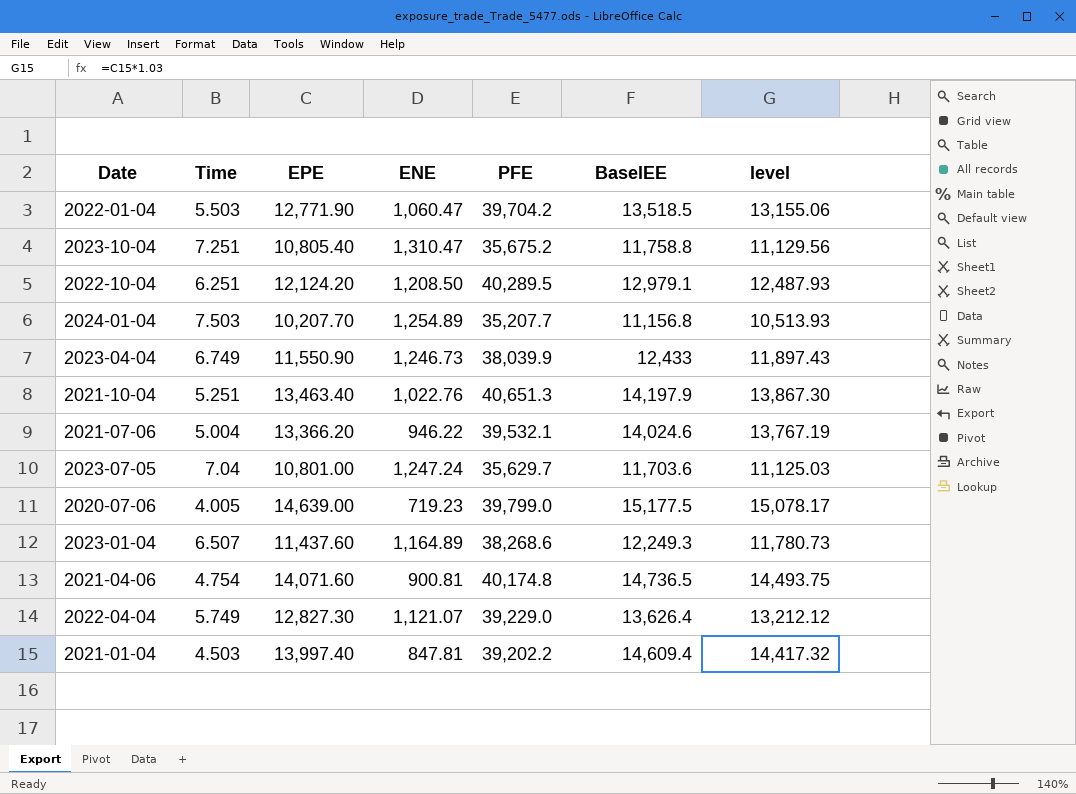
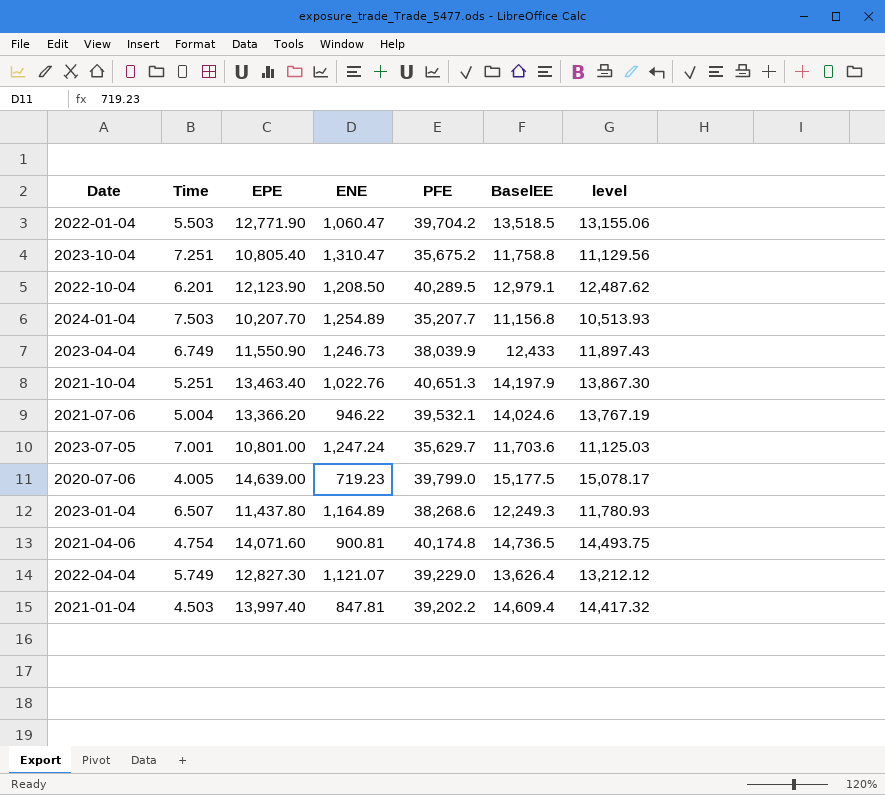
2022-10-04 | Time: 6.251 -> 6.201
2022-10-04 | EPE: 12,124.20 -> 12,123.90
2022-10-04 | level: 12,487.93 -> 12,487.62
2023-07-05 | Time: 7.04 -> 7.001
2023-01-04 | EPE: 11,437.60 -> 11,437.80
2023-01-04 | level: 11,780.73 -> 11,780.93

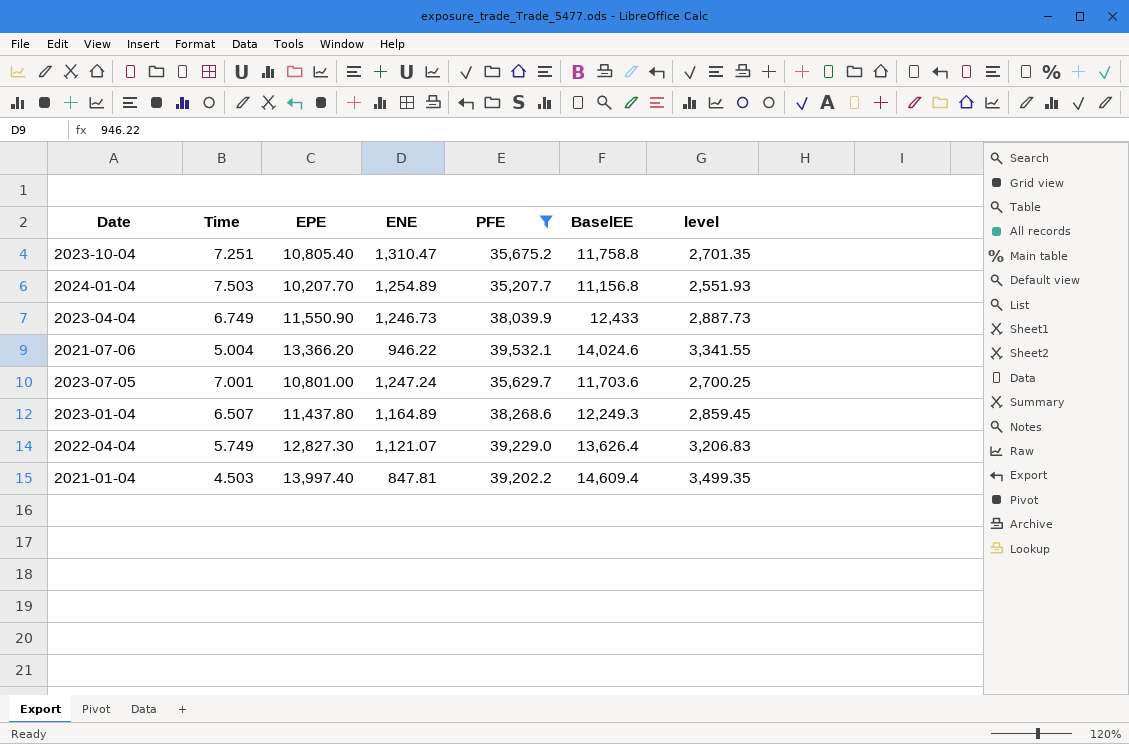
filter: none -> PFE <= 39,532.1
column level | formula: [EPE] * 1.03 -> [EPE] * 0.25

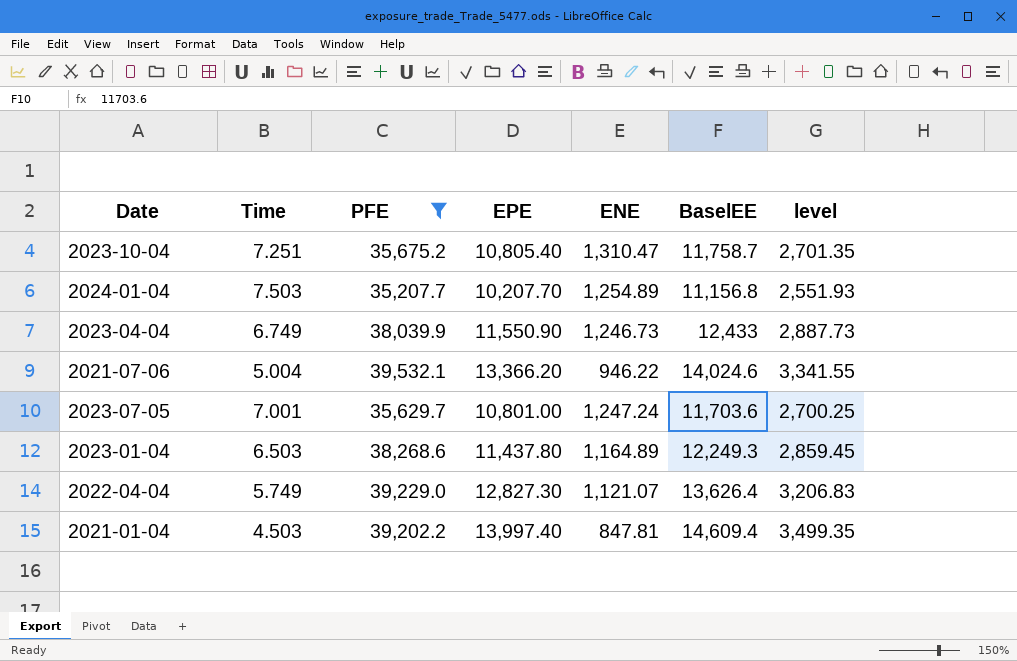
column PFE | position: 5 -> 3
2023-10-04 | BaselEE: 11,758.8 -> 11,758.7
2023-01-04 | Time: 6.507 -> 6.503

